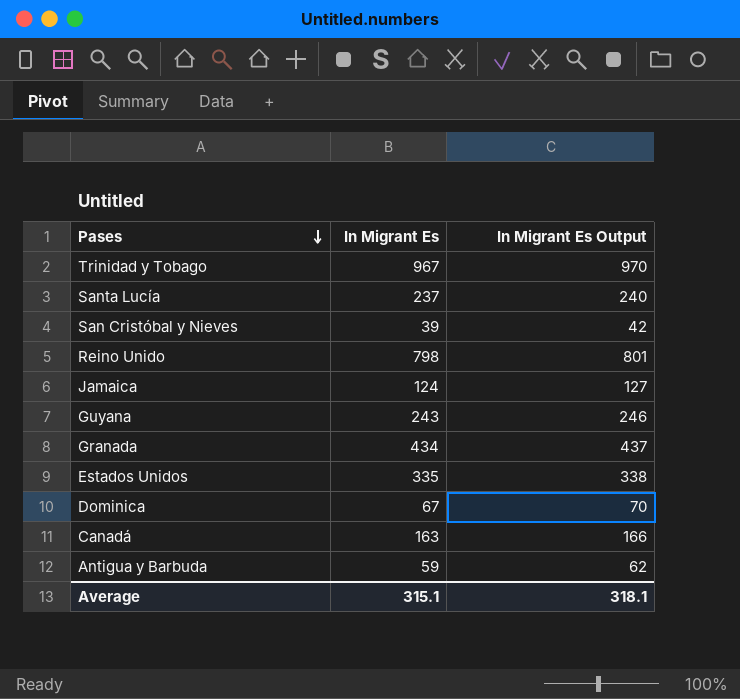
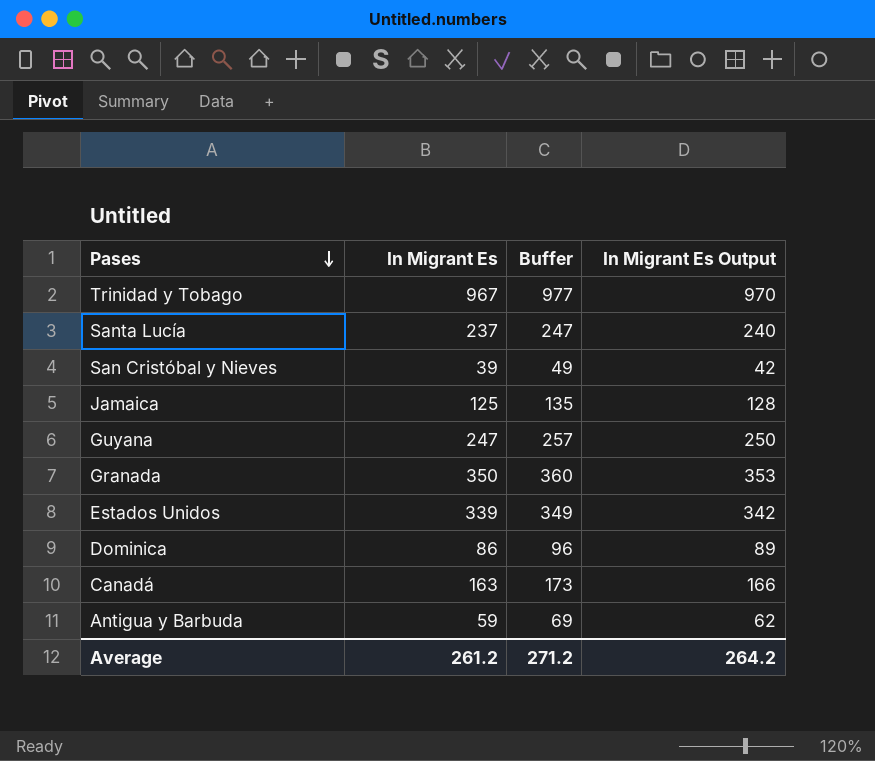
column Buffer | formula: none -> [In Migrant Es] + 10
row Reino Unido: 798 | 801 -> none
Jamaica | In Migrant Es: 124 -> 125
Jamaica | In Migrant Es Output: 127 -> 128
Guyana | In Migrant Es: 243 -> 247
Guyana | In Migrant Es Output: 246 -> 250
Granada | In Migrant Es: 434 -> 350
Granada | In Migrant Es Output: 437 -> 353
Estados Unidos | In Migrant Es: 335 -> 339
Estados Unidos | In Migrant Es Output: 338 -> 342
Dominica | In Migrant Es: 67 -> 86
Dominica | In Migrant Es Output: 70 -> 89
Average | In Migrant Es: 315.1 -> 261.2
Average | In Migrant Es Output: 318.1 -> 264.2

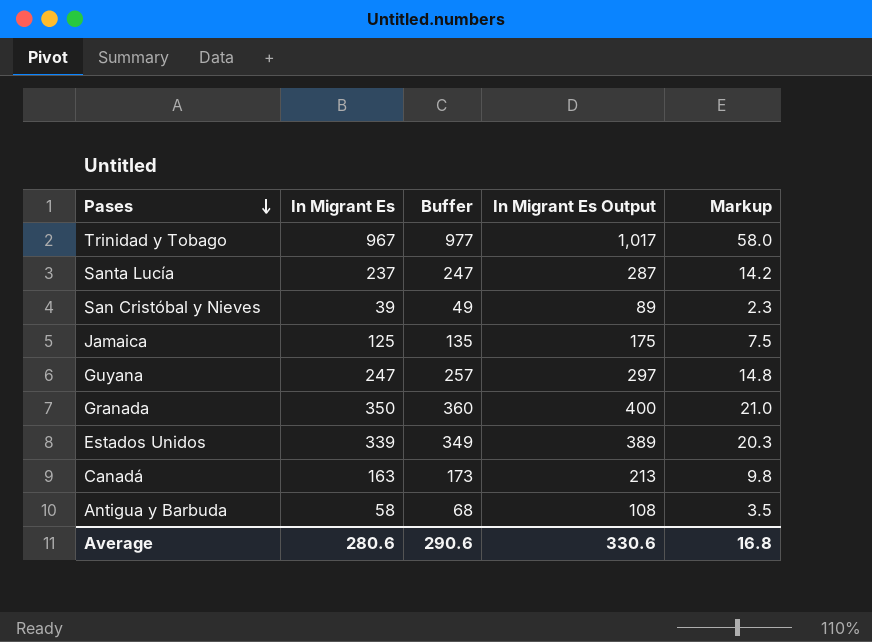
column In Migrant Es Output | formula: [In Migrant Es] + 3 -> [In Migrant Es] + 50
column Markup | formula: none -> [In Migrant Es] * 0.06
row Dominica: 86 | 96 | 89 -> none
Antigua y Barbuda | In Migrant Es: 59 -> 58
Antigua y Barbuda | Buffer: 69 -> 68
Average | In Migrant Es: 261.2 -> 280.6
Average | Buffer: 271.2 -> 290.6
Average | In Migrant Es Output: 264.2 -> 330.6

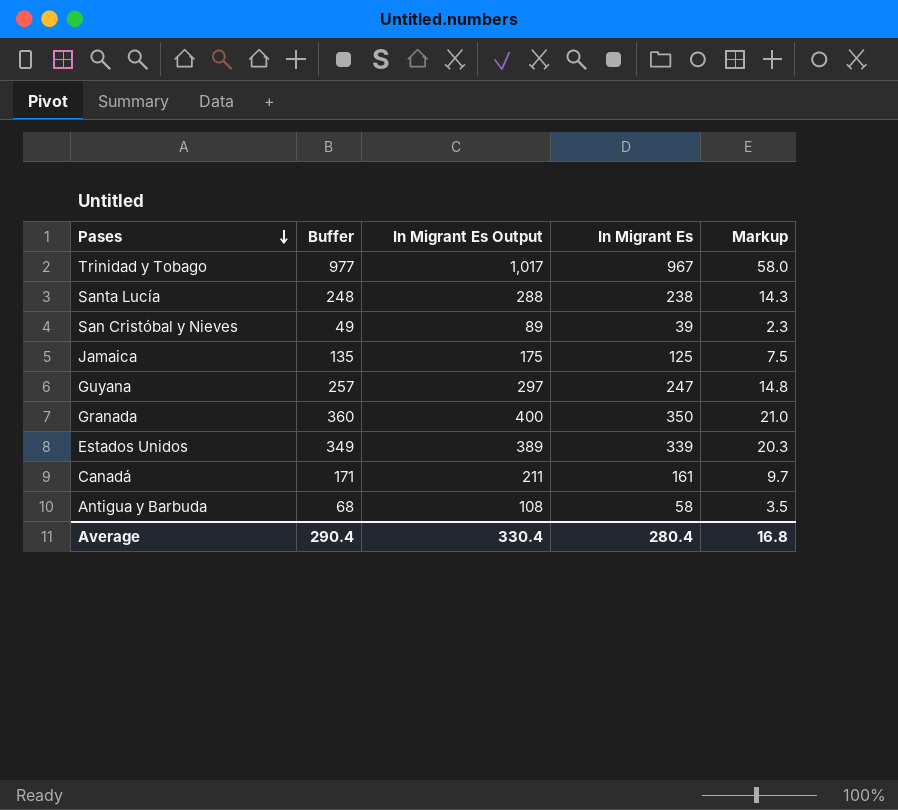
column In Migrant Es | position: 2 -> 4
Santa Lucía | Buffer: 247 -> 248
Santa Lucía | In Migrant Es Output: 287 -> 288
Santa Lucía | In Migrant Es: 237 -> 238
Santa Lucía | Markup: 14.2 -> 14.3
Canadá | Buffer: 173 -> 171
Canadá | In Migrant Es Output: 213 -> 211
Canadá | In Migrant Es: 163 -> 161
Canadá | Markup: 9.8 -> 9.7
Average | Buffer: 290.6 -> 290.4
Average | In Migrant Es Output: 330.6 -> 330.4
Average | In Migrant Es: 280.6 -> 280.4

